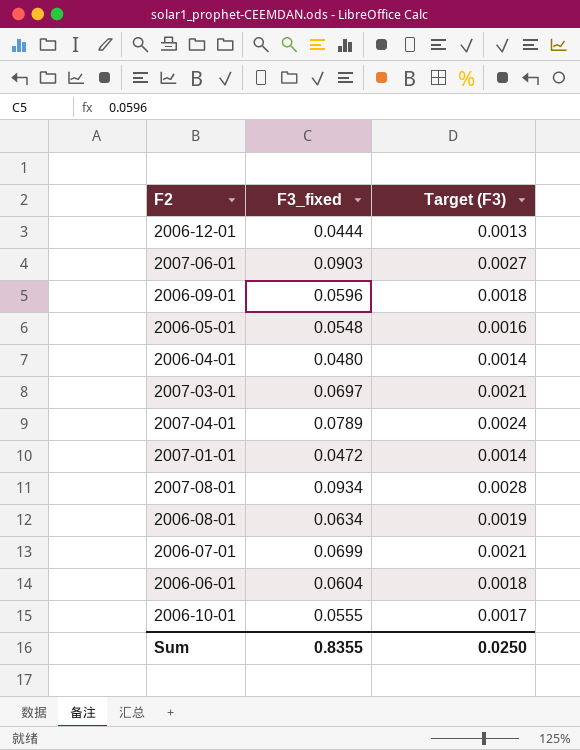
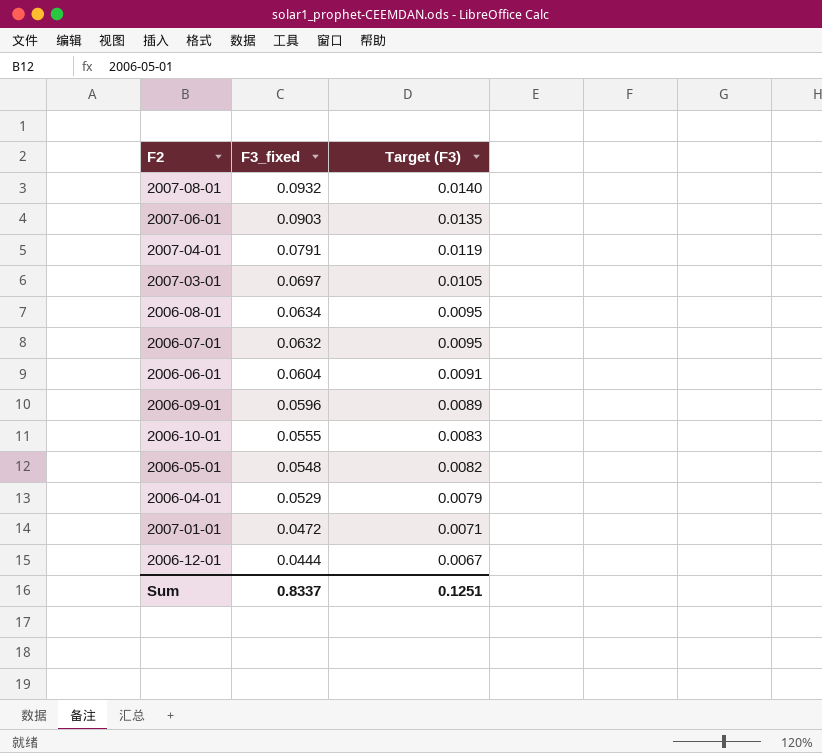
row order: none -> F3_fixed descending
column Target (F3) | formula: [F3_fixed] * 0.03 -> [F3_fixed] * 0.15
2007-08-01 | F3_fixed: 0.0934 -> 0.0932
2007-04-01 | F3_fixed: 0.0789 -> 0.0791
2006-07-01 | F3_fixed: 0.0699 -> 0.0632
2006-04-01 | F3_fixed: 0.0480 -> 0.0529
Sum | F3_fixed: 0.8355 -> 0.8337
Sum | Target (F3): 0.0250 -> 0.1251

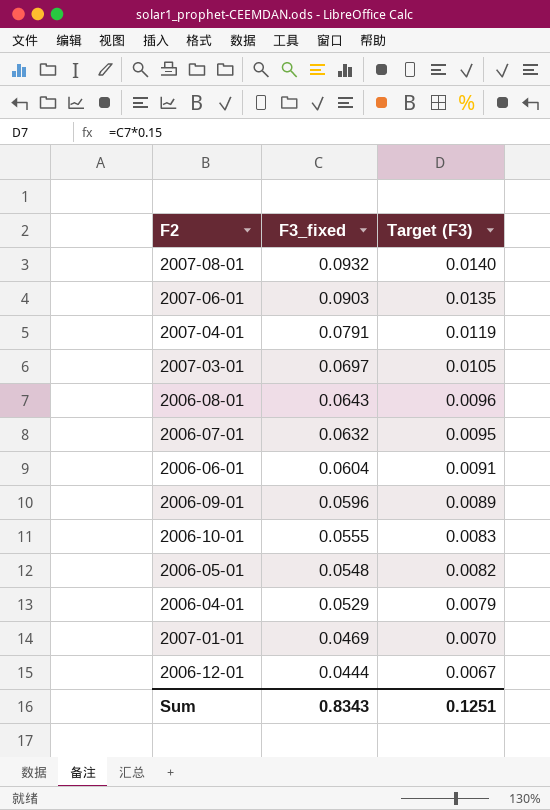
2006-08-01 | F3_fixed: 0.0634 -> 0.0643
2006-08-01 | Target (F3): 0.0095 -> 0.0096
2007-01-01 | F3_fixed: 0.0472 -> 0.0469
2007-01-01 | Target (F3): 0.0071 -> 0.0070
Sum | F3_fixed: 0.8337 -> 0.8343

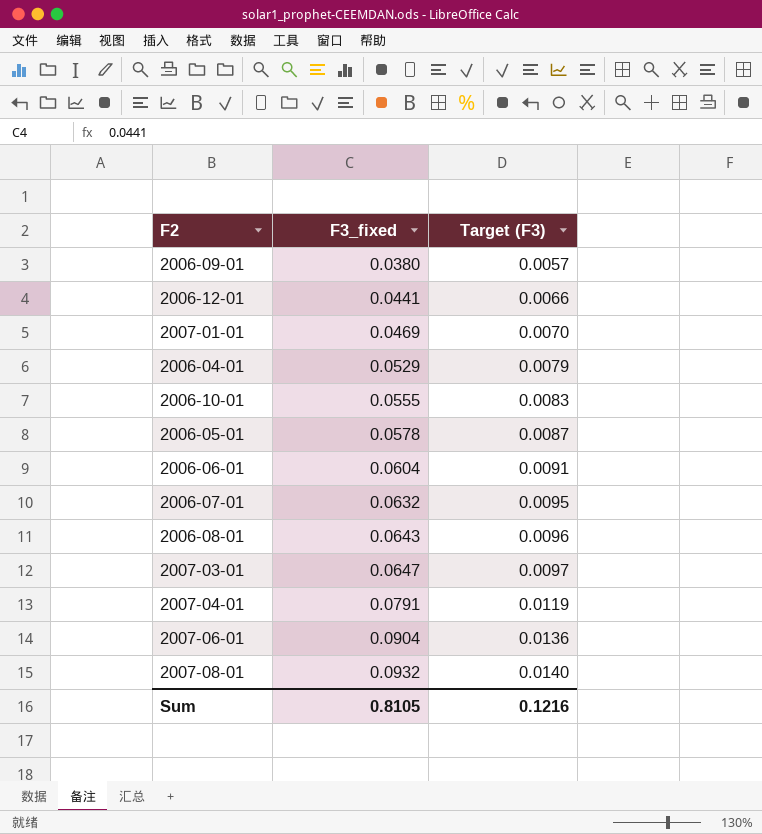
row order: F3_fixed descending -> F3_fixed ascending
2006-09-01 | F3_fixed: 0.0596 -> 0.0380
2006-09-01 | Target (F3): 0.0089 -> 0.0057
2006-12-01 | F3_fixed: 0.0444 -> 0.0441
2006-12-01 | Target (F3): 0.0067 -> 0.0066
2006-05-01 | F3_fixed: 0.0548 -> 0.0578
2006-05-01 | Target (F3): 0.0082 -> 0.0087
2007-03-01 | F3_fixed: 0.0697 -> 0.0647
2007-03-01 | Target (F3): 0.0105 -> 0.0097
2007-06-01 | F3_fixed: 0.0903 -> 0.0904
2007-06-01 | Target (F3): 0.0135 -> 0.0136
Sum | F3_fixed: 0.8343 -> 0.8105
Sum | Target (F3): 0.1251 -> 0.1216

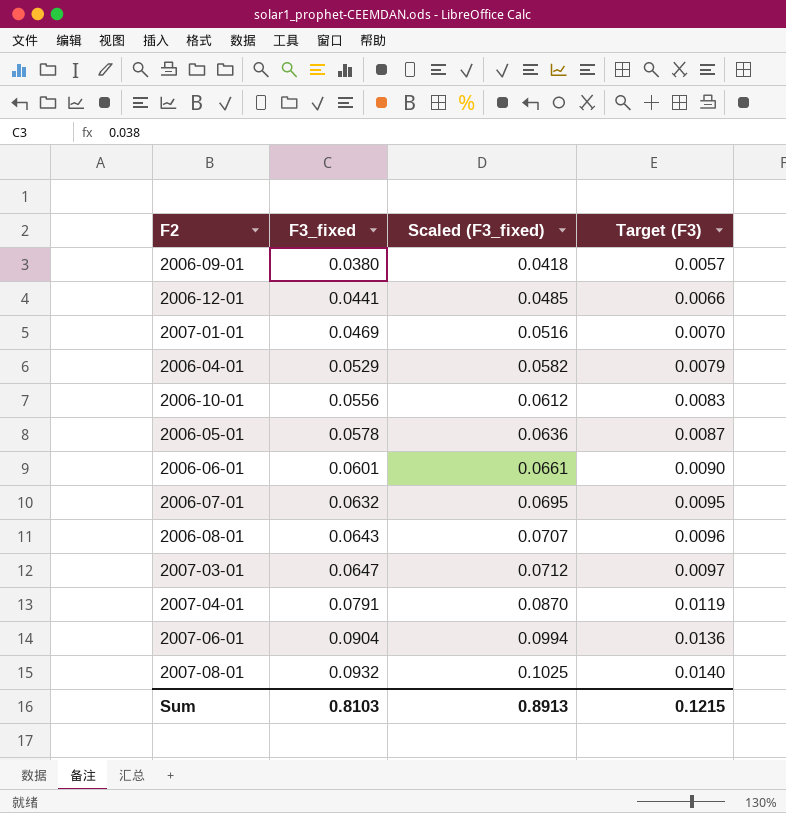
column Scaled (F3_fixed) | formula: none -> [F3_fixed] * 1.1
2006-10-01 | F3_fixed: 0.0555 -> 0.0556
2006-06-01 | F3_fixed: 0.0604 -> 0.0601
2006-06-01 | Target (F3): 0.0091 -> 0.0090
Sum | F3_fixed: 0.8105 -> 0.8103
Sum | Target (F3): 0.1216 -> 0.1215

